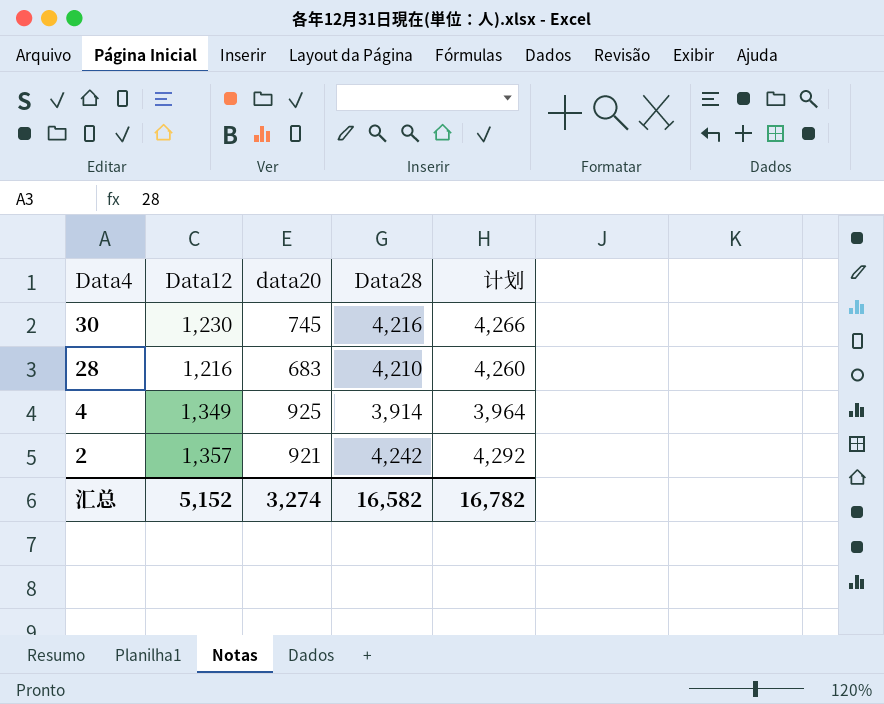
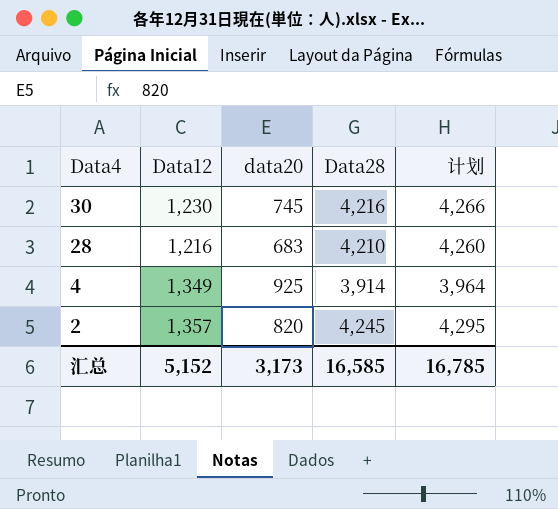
2 | data20: 921 -> 820
2 | Data28: 4,242 -> 4,245
2 | 计划: 4,292 -> 4,295
汇总 | data20: 3,274 -> 3,173
汇总 | Data28: 16,582 -> 16,585
汇总 | 计划: 16,782 -> 16,785

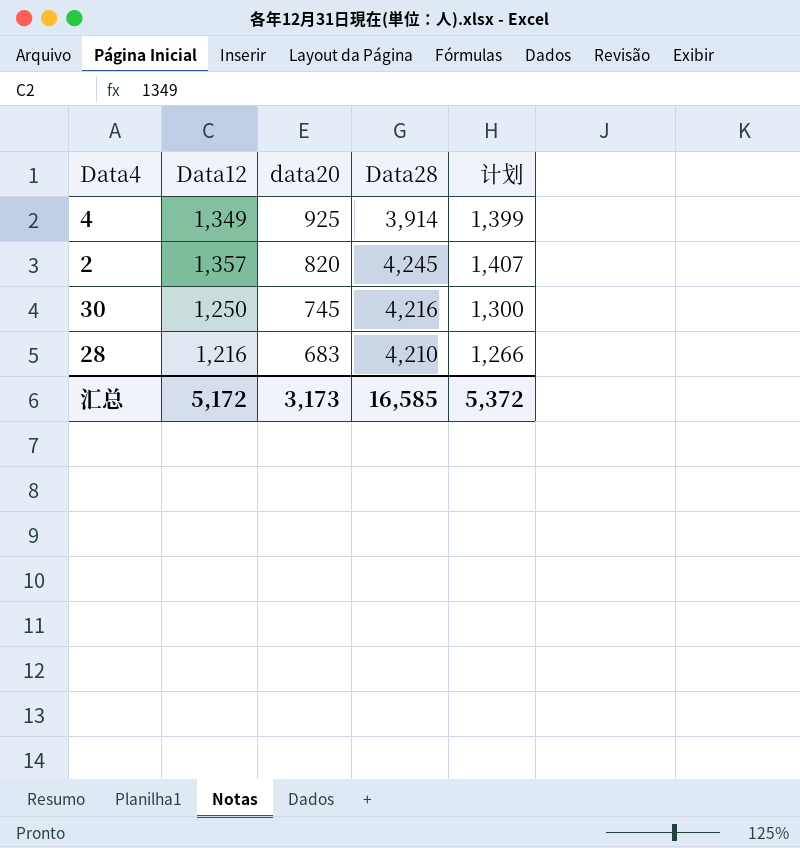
row order: Data4 descending -> data20 descending
column 计划 | formula: [Data28] + 50 -> [Data12] + 50
30 | Data12: 1,230 -> 1,250
汇总 | Data12: 5,152 -> 5,172
汇总 | 计划: 16,785 -> 5,372

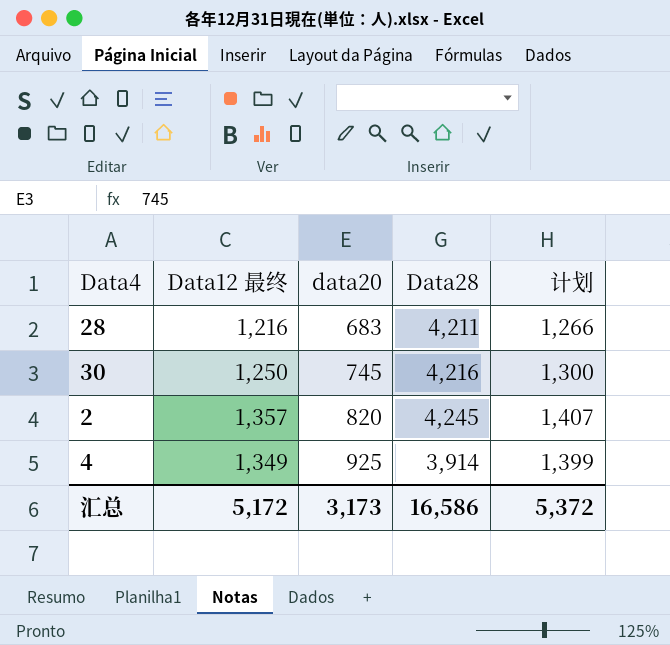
row order: data20 descending -> data20 ascending
column name: Data12 -> Data12 最终
28 | Data28: 4,210 -> 4,211
汇总 | Data28: 16,585 -> 16,586

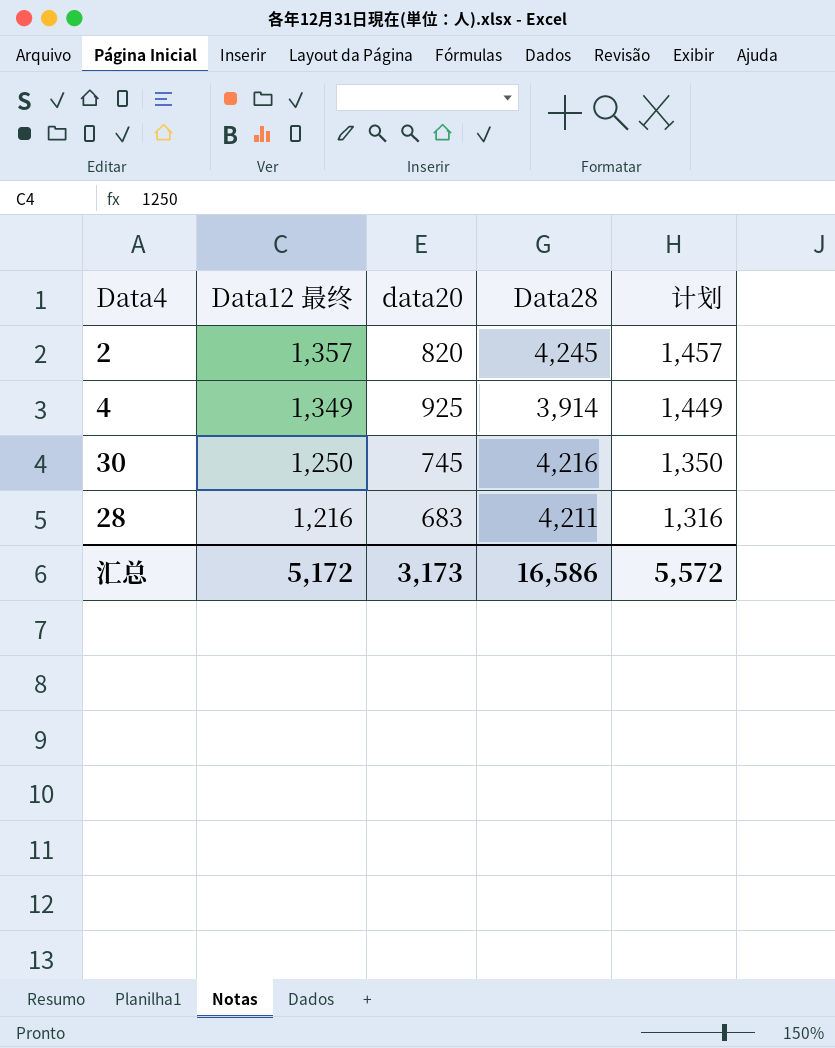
row order: data20 ascending -> Data12 最终 descending
column 计划 | formula: [Data12 最终] + 50 -> [Data12 最终] + 100
汇总 | 计划: 5,372 -> 5,572

